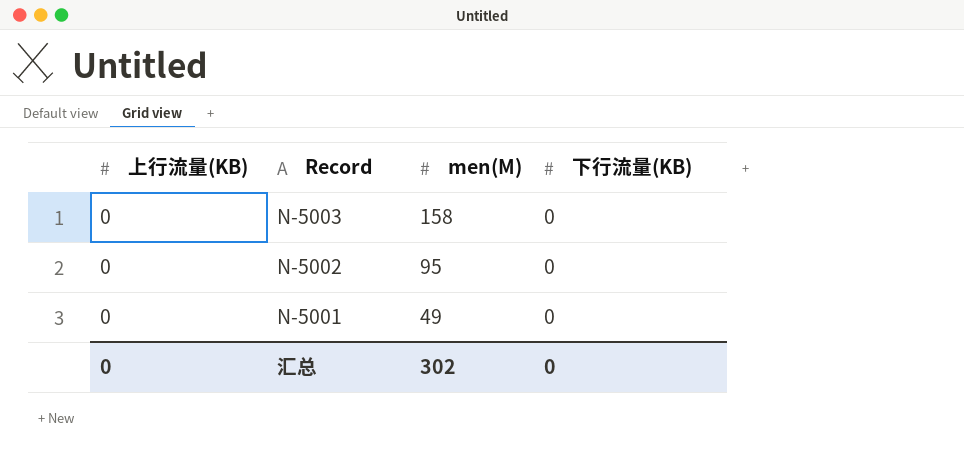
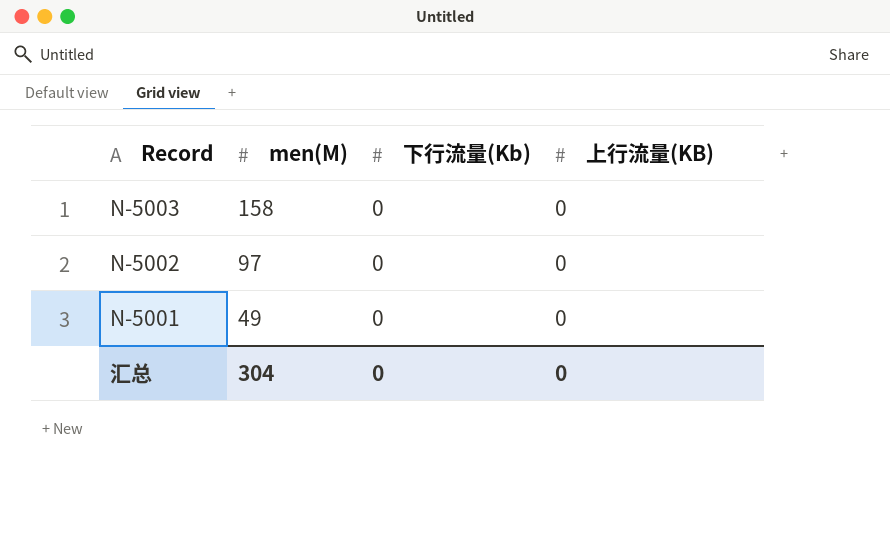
column name: 下行流量(KB) -> 下行流量(Kb)
column 上行流量(KB) | position: 1 -> 4
N-5002 | men(M): 95 -> 97
汇总 | men(M): 302 -> 304

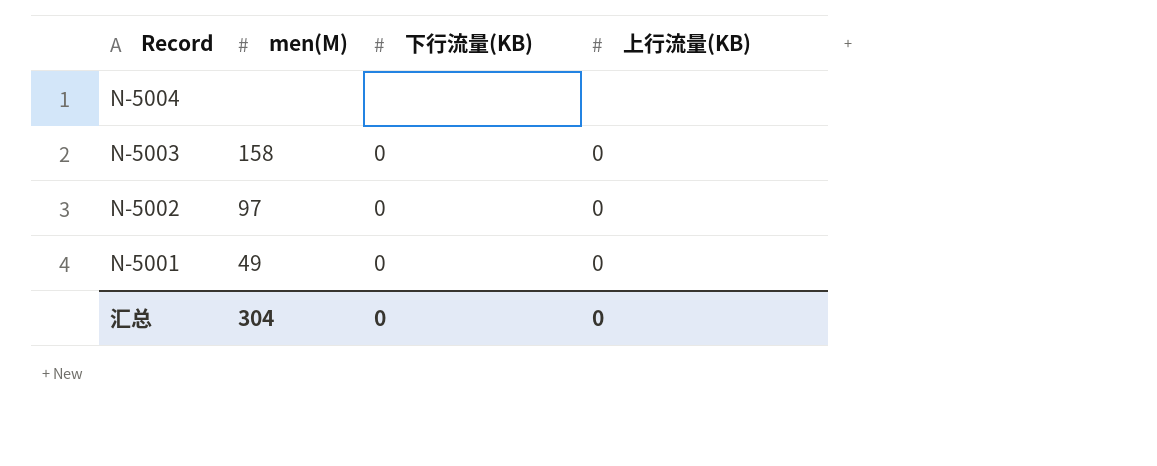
column name: 下行流量(Kb) -> 下行流量(KB)
row N-5004: none -> none | none | none

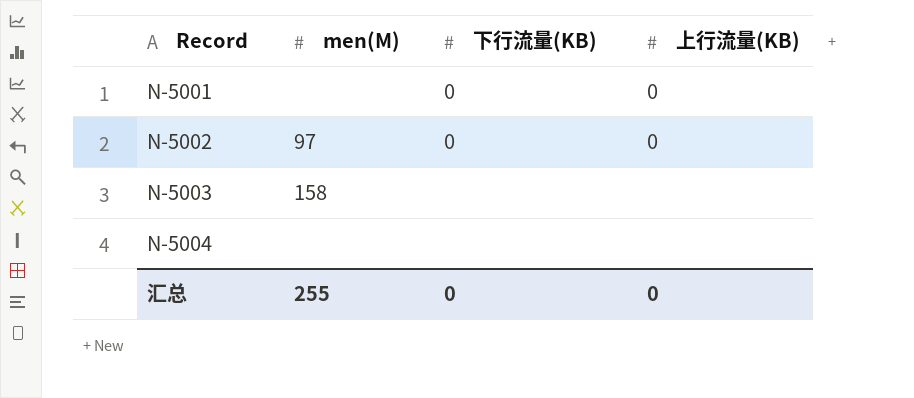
row order: Record descending -> Record ascending
N-5001 | men(M): 49 -> none
N-5003 | 下行流量(KB): 0 -> none
N-5003 | 上行流量(KB): 0 -> none
汇总 | men(M): 304 -> 255

